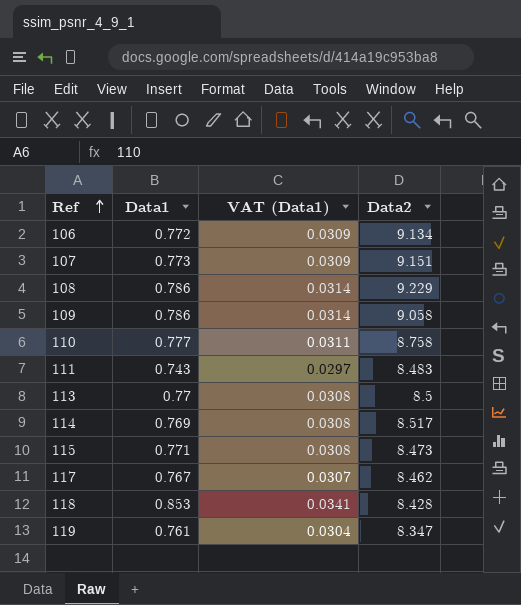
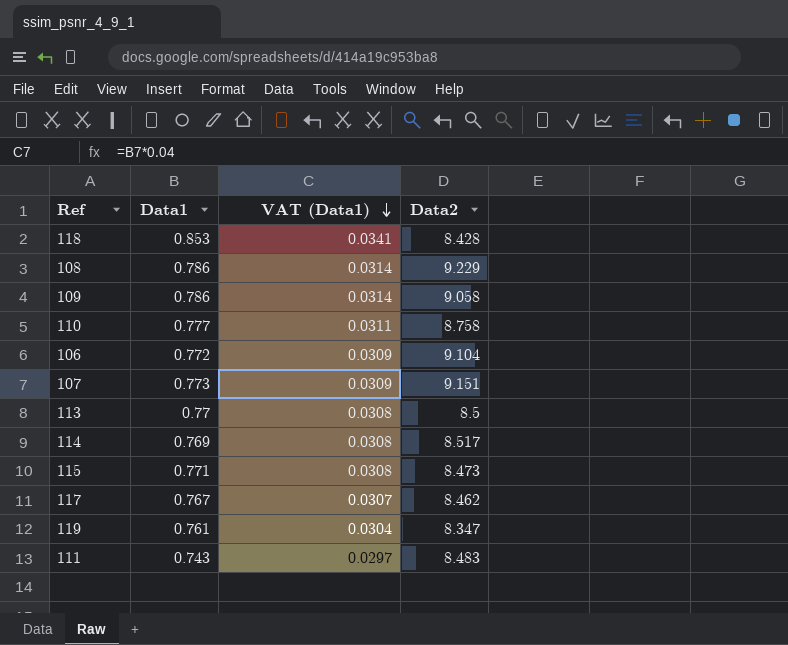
row order: Ref ascending -> VAT (Data1) descending
106 | Data2: 9.134 -> 9.104

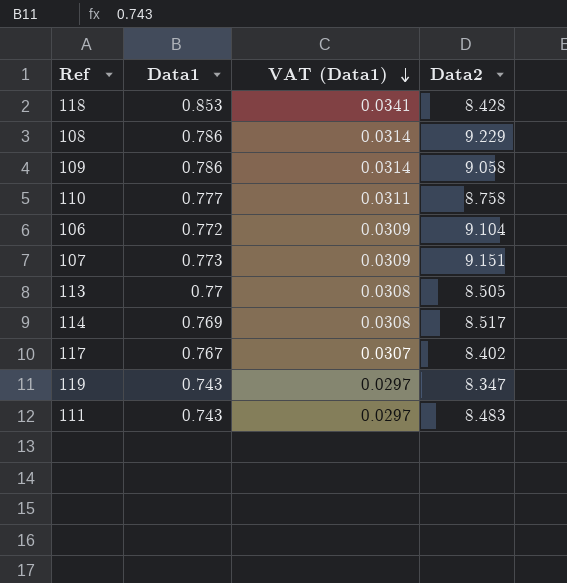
row 115: 0.771 | 0.0308 | 8.473 -> none
113 | Data2: 8.5 -> 8.505
117 | Data2: 8.462 -> 8.402
119 | Data1: 0.761 -> 0.743
119 | VAT (Data1): 0.0304 -> 0.0297

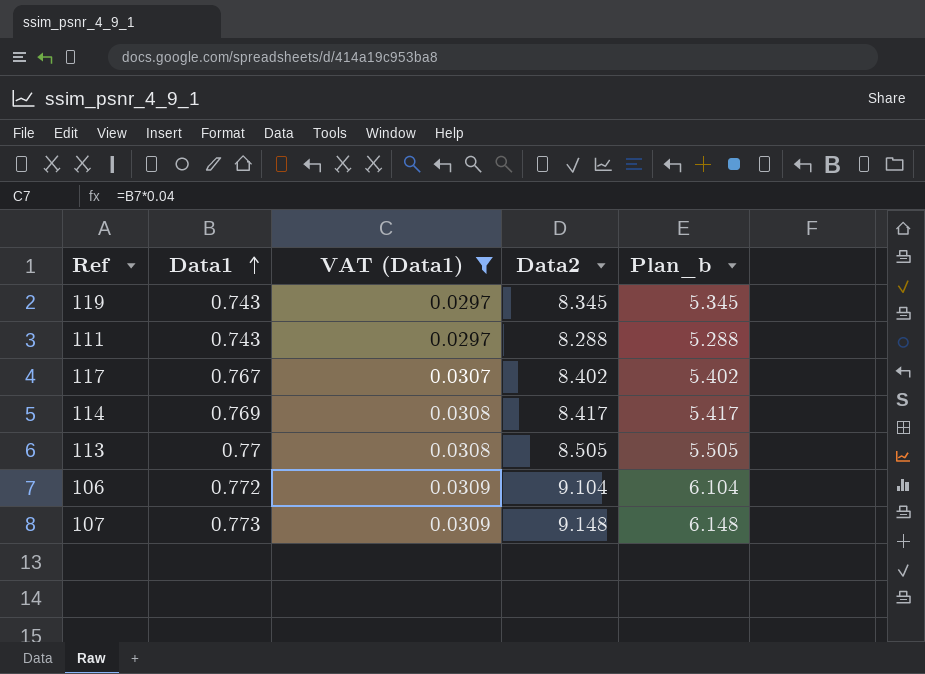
filter: none -> VAT (Data1) <= 0.0309
row order: VAT (Data1) descending -> Data1 ascending
column Plan_b | formula: none -> [Data2] - 3
119 | Data2: 8.347 -> 8.345
111 | Data2: 8.483 -> 8.288
114 | Data2: 8.517 -> 8.417
107 | Data2: 9.151 -> 9.148

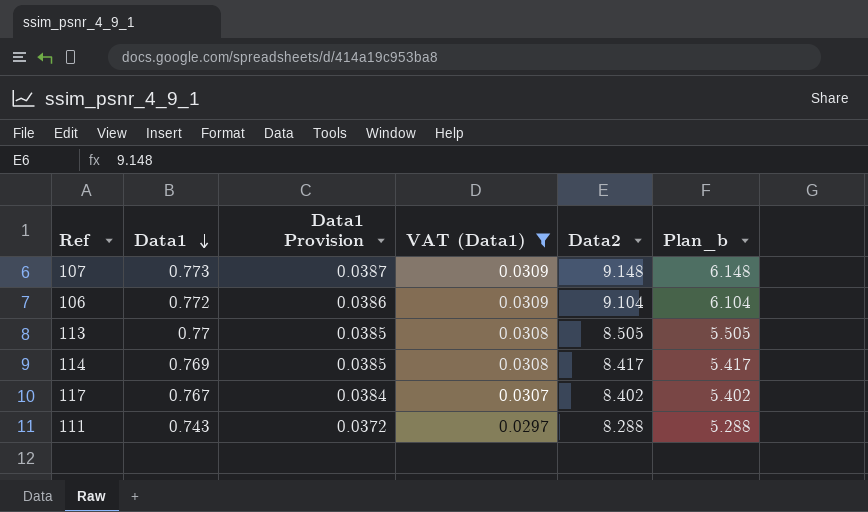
row order: Data1 ascending -> Data1 descending
column Data1 Provision | formula: none -> [Data1] * 0.05
row 119: 0.743 | 0.0297 | 8.345 | 5.345 -> none

